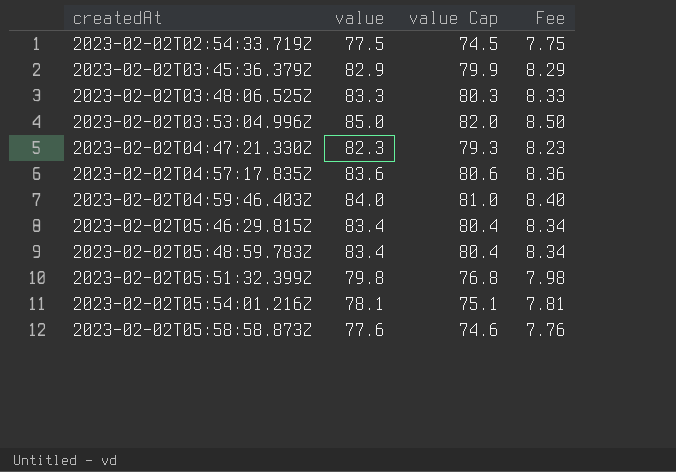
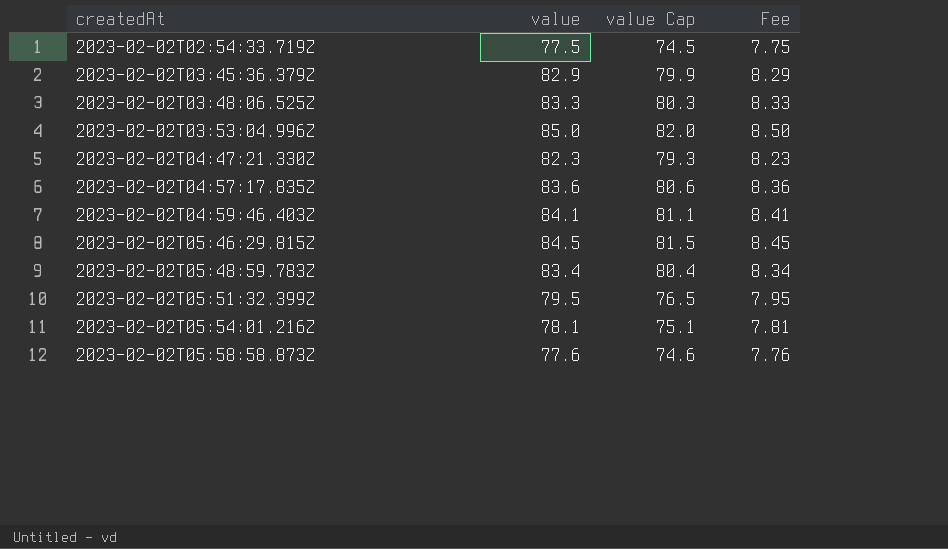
2023-02-02T04:59:46.403Z | value: 84.0 -> 84.1
2023-02-02T04:59:46.403Z | value Cap: 81.0 -> 81.1
2023-02-02T04:59:46.403Z | Fee: 8.40 -> 8.41
2023-02-02T05:46:29.815Z | value: 83.4 -> 84.5
2023-02-02T05:46:29.815Z | value Cap: 80.4 -> 81.5
2023-02-02T05:46:29.815Z | Fee: 8.34 -> 8.45
2023-02-02T05:51:32.399Z | value: 79.8 -> 79.5
2023-02-02T05:51:32.399Z | value Cap: 76.8 -> 76.5
2023-02-02T05:51:32.399Z | Fee: 7.98 -> 7.95

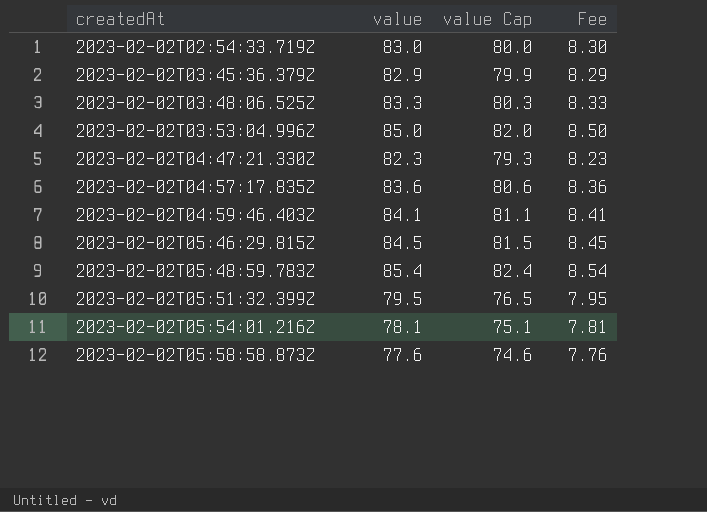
2023-02-02T02:54:33.719Z | value: 77.5 -> 83.0
2023-02-02T02:54:33.719Z | value Cap: 74.5 -> 80.0
2023-02-02T02:54:33.719Z | Fee: 7.75 -> 8.30
2023-02-02T05:48:59.783Z | value: 83.4 -> 85.4
2023-02-02T05:48:59.783Z | value Cap: 80.4 -> 82.4
2023-02-02T05:48:59.783Z | Fee: 8.34 -> 8.54

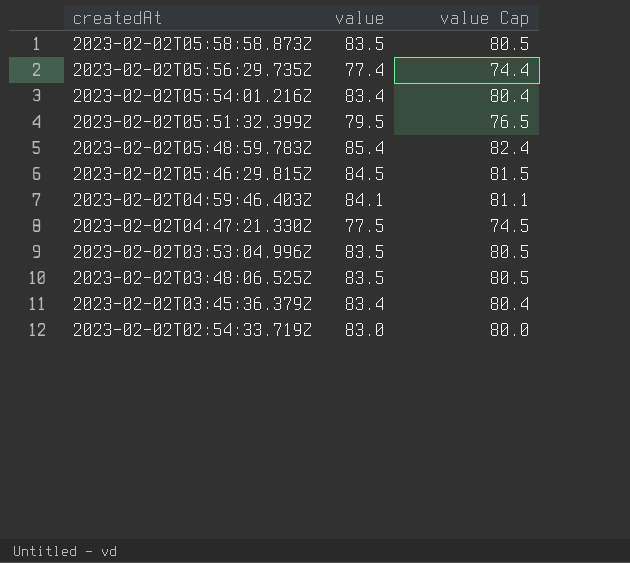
row order: createdAt ascending -> createdAt descending
column Fee | formula: [value] * 0.1 -> none
row 2023-02-02T04:57:17.835Z: 83.6 | 80.6 | 8.36 -> none
2023-02-02T05:58:58.873Z | value: 77.6 -> 83.5
2023-02-02T05:58:58.873Z | value Cap: 74.6 -> 80.5
row 2023-02-02T05:56:29.735Z: none -> 77.4 | 74.4
2023-02-02T05:54:01.216Z | value: 78.1 -> 83.4
2023-02-02T05:54:01.216Z | value Cap: 75.1 -> 80.4
2023-02-02T04:47:21.330Z | value: 82.3 -> 77.5
2023-02-02T04:47:21.330Z | value Cap: 79.3 -> 74.5
2023-02-02T03:53:04.996Z | value: 85.0 -> 83.5
2023-02-02T03:53:04.996Z | value Cap: 82.0 -> 80.5
2023-02-02T03:48:06.525Z | value: 83.3 -> 83.5
2023-02-02T03:48:06.525Z | value Cap: 80.3 -> 80.5
2023-02-02T03:45:36.379Z | value: 82.9 -> 83.4
2023-02-02T03:45:36.379Z | value Cap: 79.9 -> 80.4

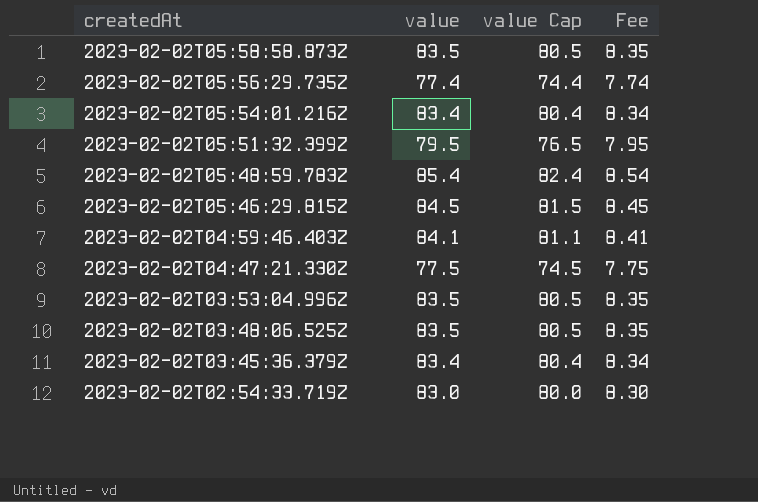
column Fee | formula: none -> [value] * 0.1

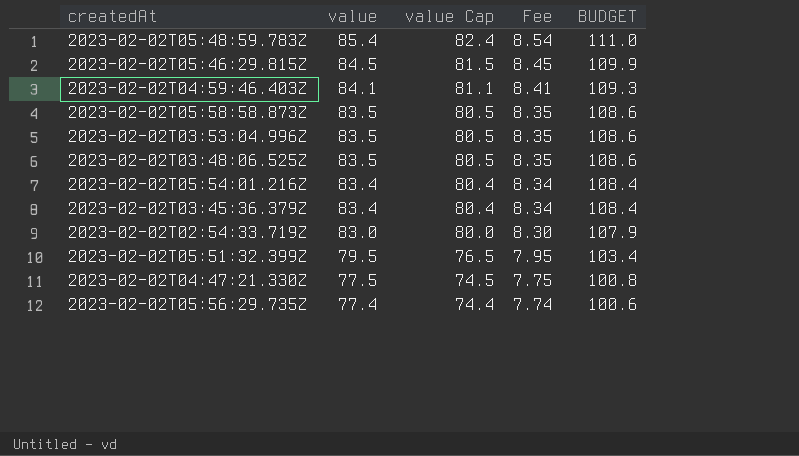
row order: createdAt descending -> value descending
column BUDGET | formula: none -> [value] * 1.3

